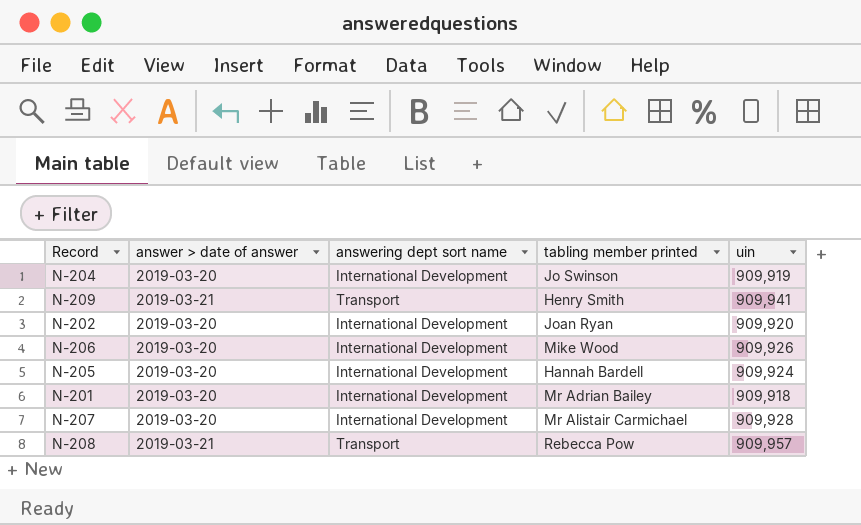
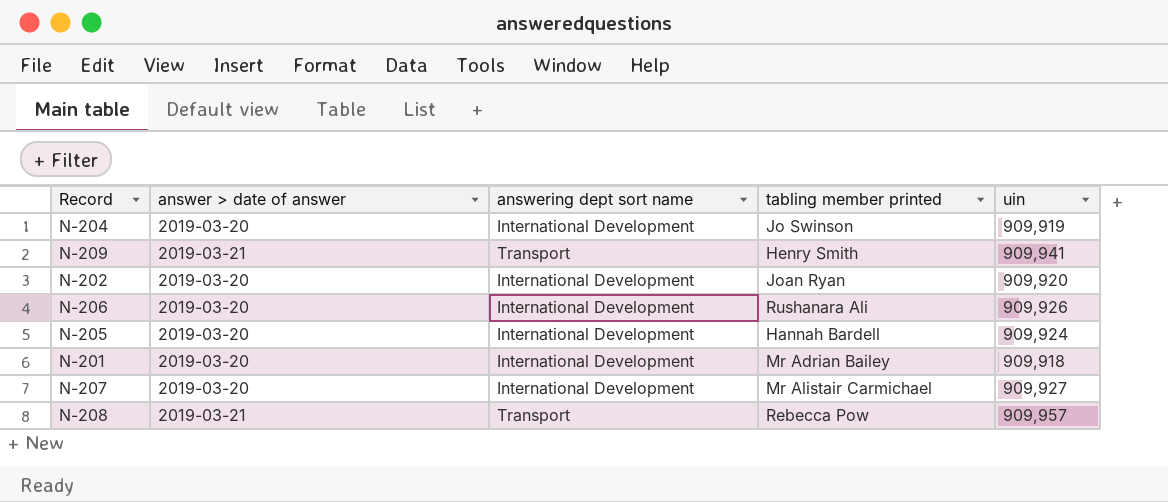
N-206 | tabling member printed: Mike Wood -> Rushanara Ali
N-207 | uin: 909,928 -> 909,927

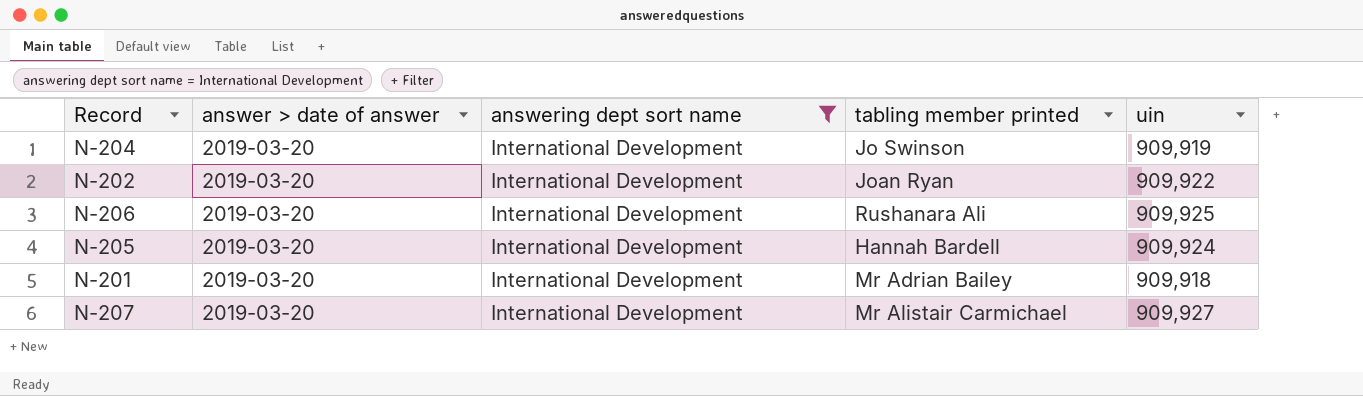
filter: none -> answering dept sort name = International Development
N-202 | uin: 909,920 -> 909,922
N-206 | uin: 909,926 -> 909,925

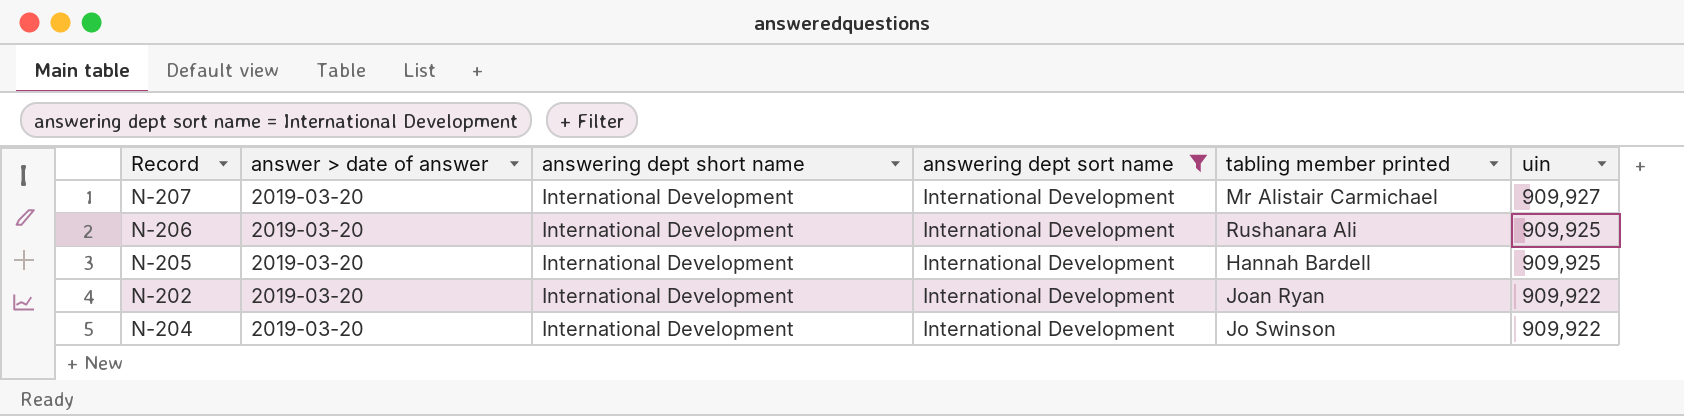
row order: none -> uin descending
column answering dept short name | position: none -> 3
row N-201: 2019-03-20 | International Development | Mr Adrian Bailey | 909,918 -> none
N-205 | uin: 909,924 -> 909,925
N-204 | uin: 909,919 -> 909,922

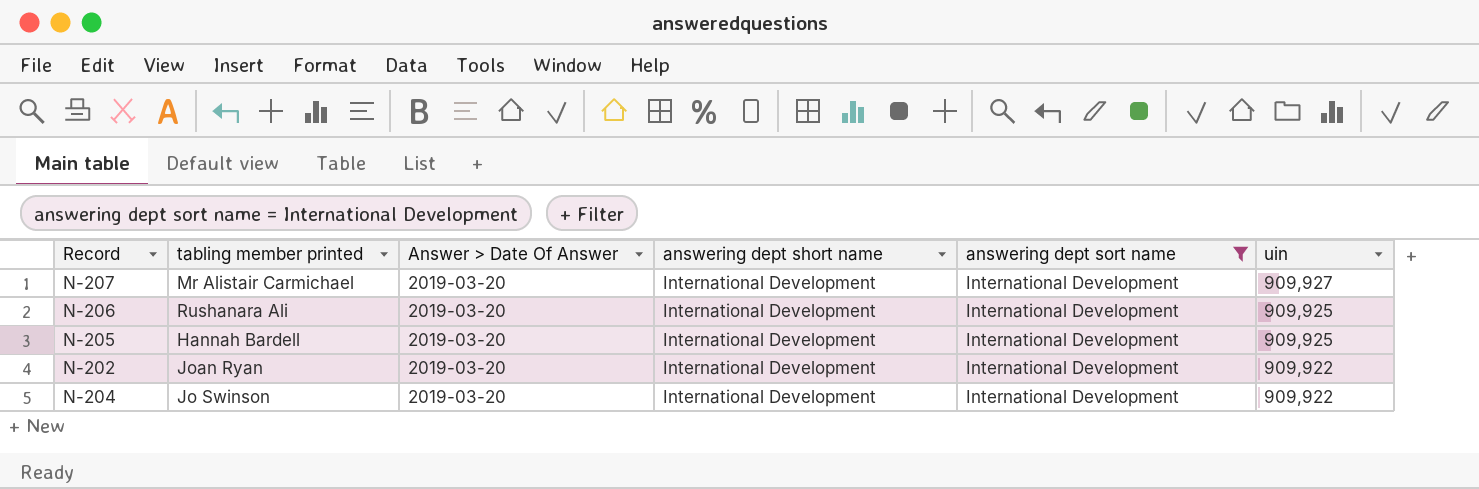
column tabling member printed | position: 5 -> 2
column name: answer > date of answer -> Answer > Date Of Answer

